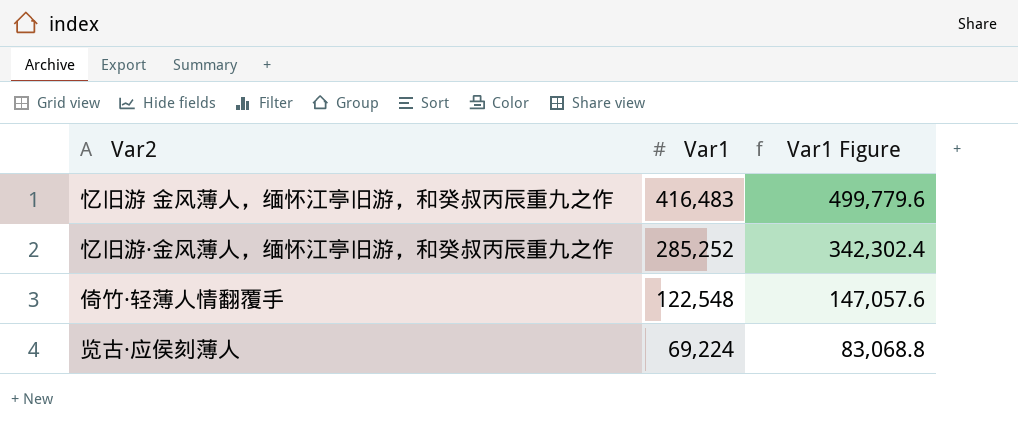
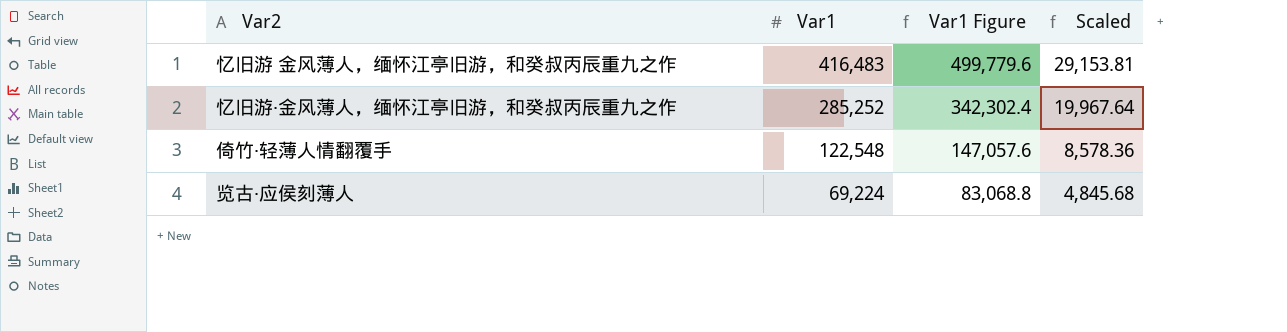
column Scaled | formula: none -> [Var1] * 0.07

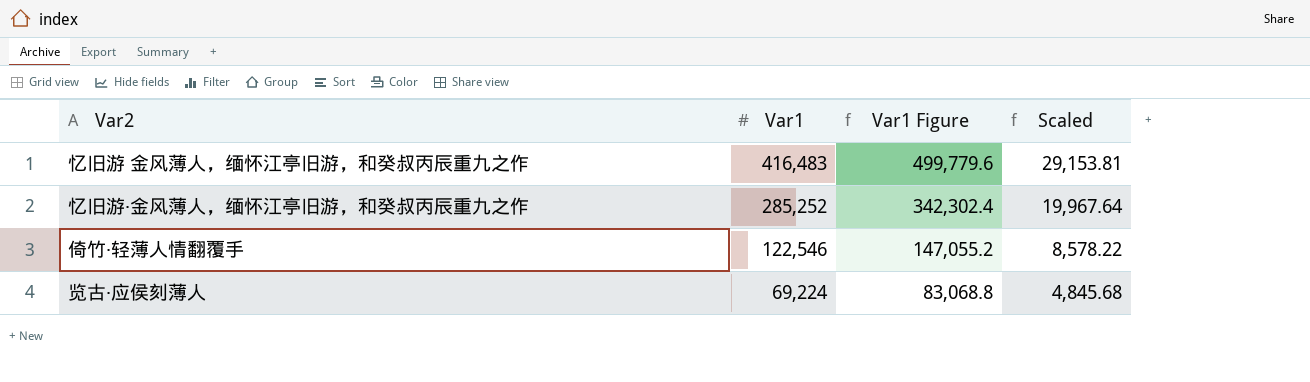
倚竹·轻薄人情翻覆手 | Var1: 122,548 -> 122,546
倚竹·轻薄人情翻覆手 | Var1 Figure: 147,057.6 -> 147,055.2
倚竹·轻薄人情翻覆手 | Scaled: 8,578.36 -> 8,578.22

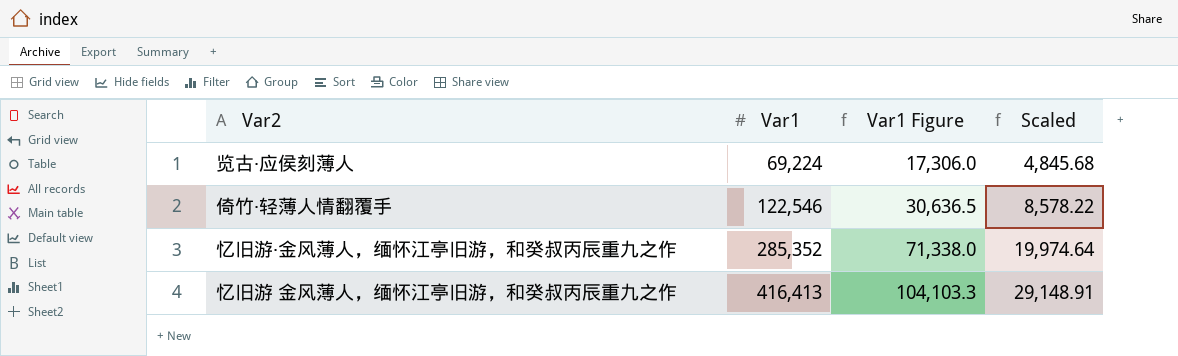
row order: Var1 descending -> Var1 ascending
column Var1 Figure | formula: [Var1] * 1.2 -> [Var1] * 0.25
忆旧游·金风薄人，缅怀江亭旧游，和癸叔丙辰重九之作 | Var1: 285,252 -> 285,352
忆旧游·金风薄人，缅怀江亭旧游，和癸叔丙辰重九之作 | Scaled: 19,967.64 -> 19,974.64
忆旧游 金风薄人，缅怀江亭旧游，和癸叔丙辰重九之作 | Var1: 416,483 -> 416,413
忆旧游 金风薄人，缅怀江亭旧游，和癸叔丙辰重九之作 | Scaled: 29,153.81 -> 29,148.91

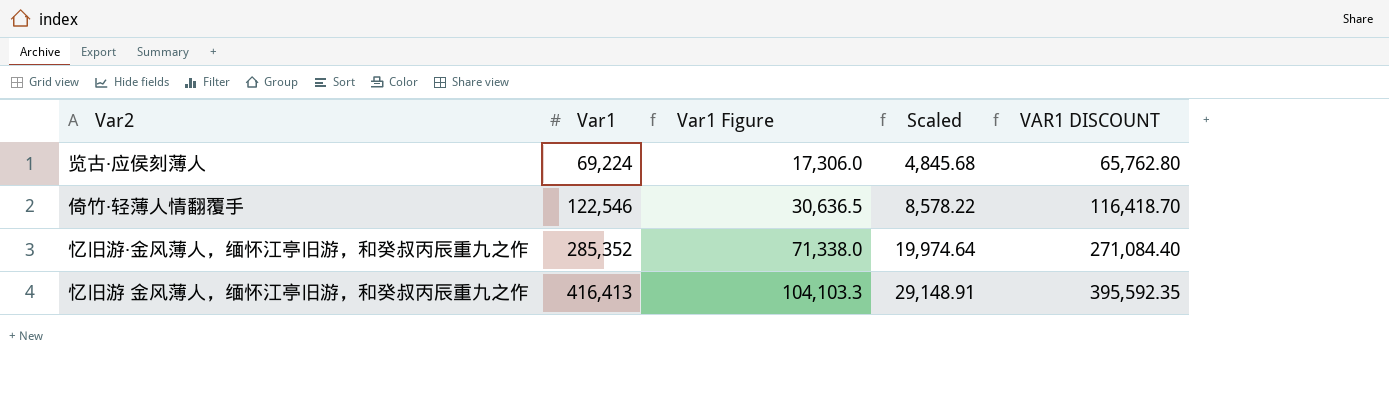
column VAR1 DISCOUNT | formula: none -> [Var1] * 0.95

